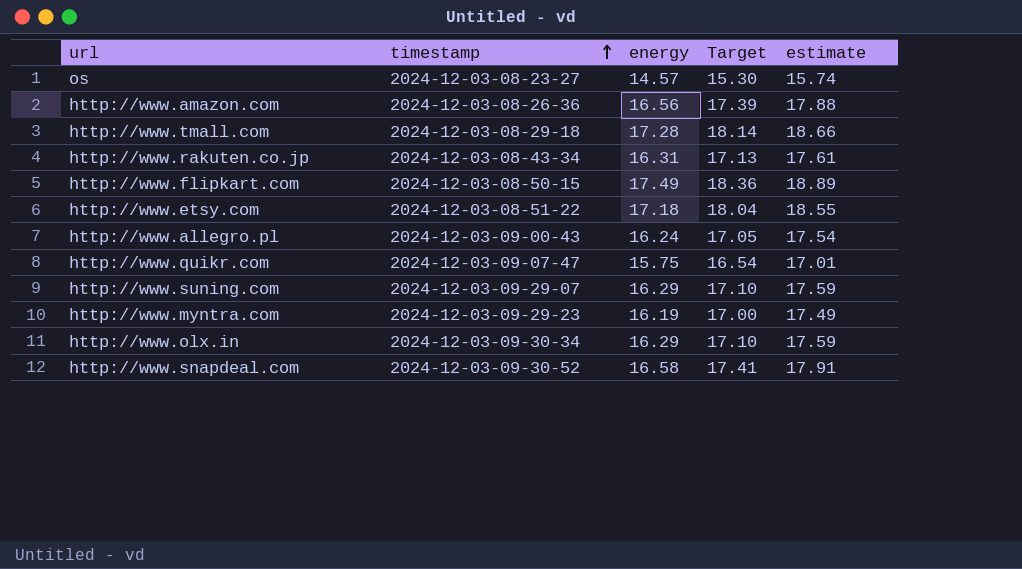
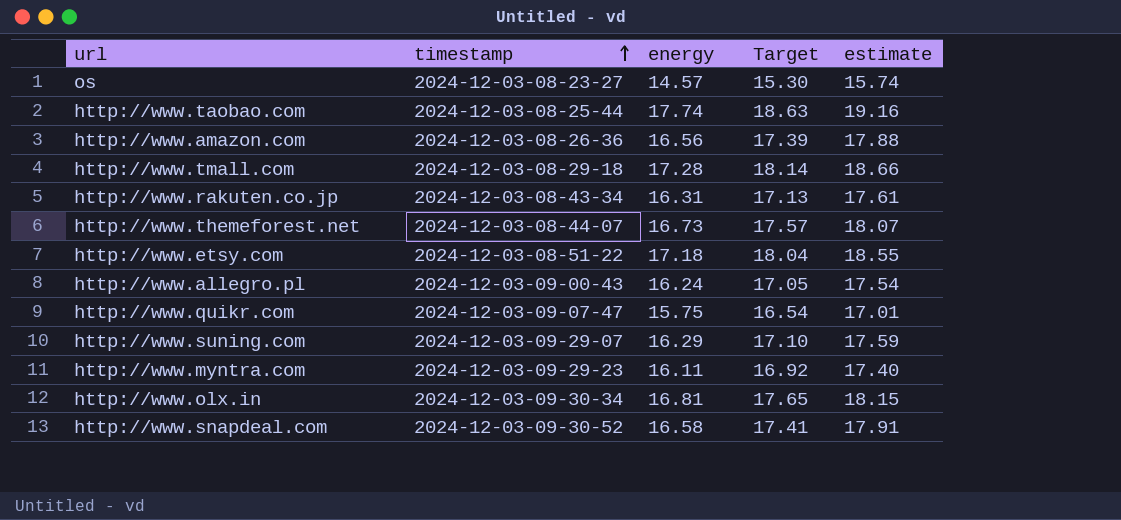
row http://www.flipkart.com: 2024-12-03-08-50-15 | 17.49 | 18.36 | 18.89 -> none
row http://www.taobao.com: none -> 2024-12-03-08-25-44 | 17.74 | 18.63 | 19.16
row http://www.themeforest.net: none -> 2024-12-03-08-44-07 | 16.73 | 17.57 | 18.07
http://www.myntra.com | energy: 16.19 -> 16.11
http://www.myntra.com | Target: 17.00 -> 16.92
http://www.myntra.com | estimate: 17.49 -> 17.40
http://www.olx.in | energy: 16.29 -> 16.81
http://www.olx.in | Target: 17.10 -> 17.65
http://www.olx.in | estimate: 17.59 -> 18.15

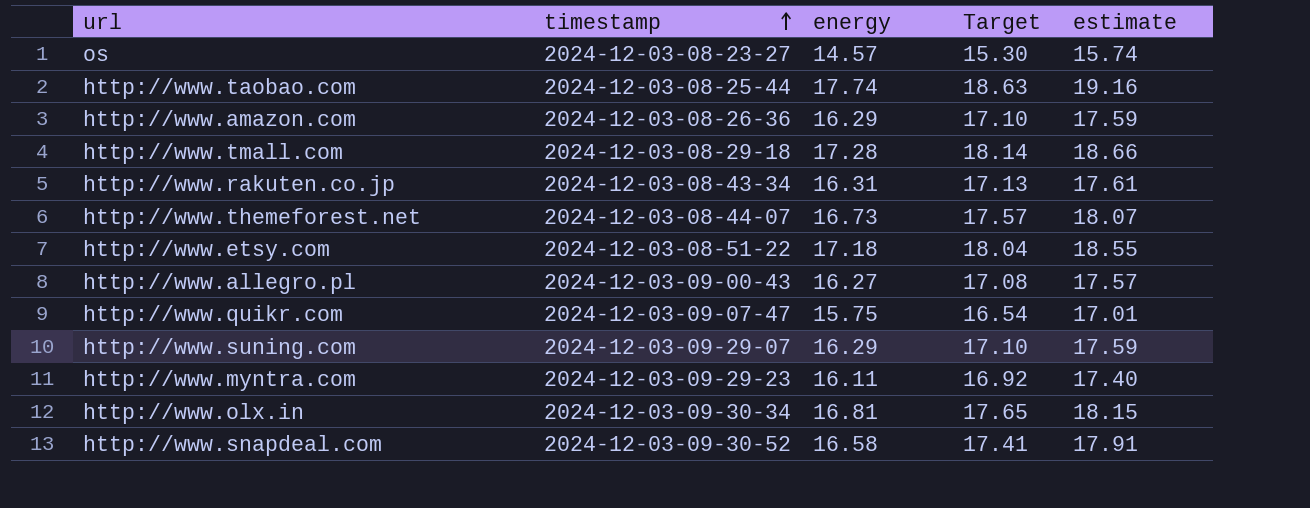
http://www.amazon.com | energy: 16.56 -> 16.29
http://www.amazon.com | Target: 17.39 -> 17.10
http://www.amazon.com | estimate: 17.88 -> 17.59
http://www.allegro.pl | energy: 16.24 -> 16.27
http://www.allegro.pl | Target: 17.05 -> 17.08
http://www.allegro.pl | estimate: 17.54 -> 17.57

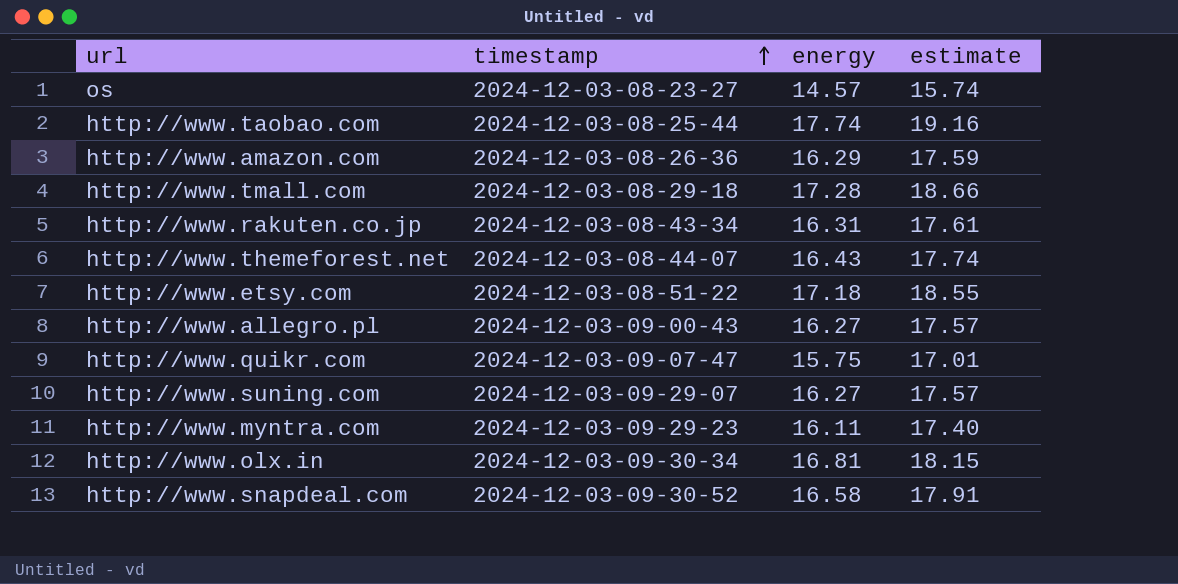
column Target | formula: [energy] * 1.05 -> none
http://www.themeforest.net | energy: 16.73 -> 16.43
http://www.themeforest.net | estimate: 18.07 -> 17.74
http://www.suning.com | energy: 16.29 -> 16.27
http://www.suning.com | estimate: 17.59 -> 17.57

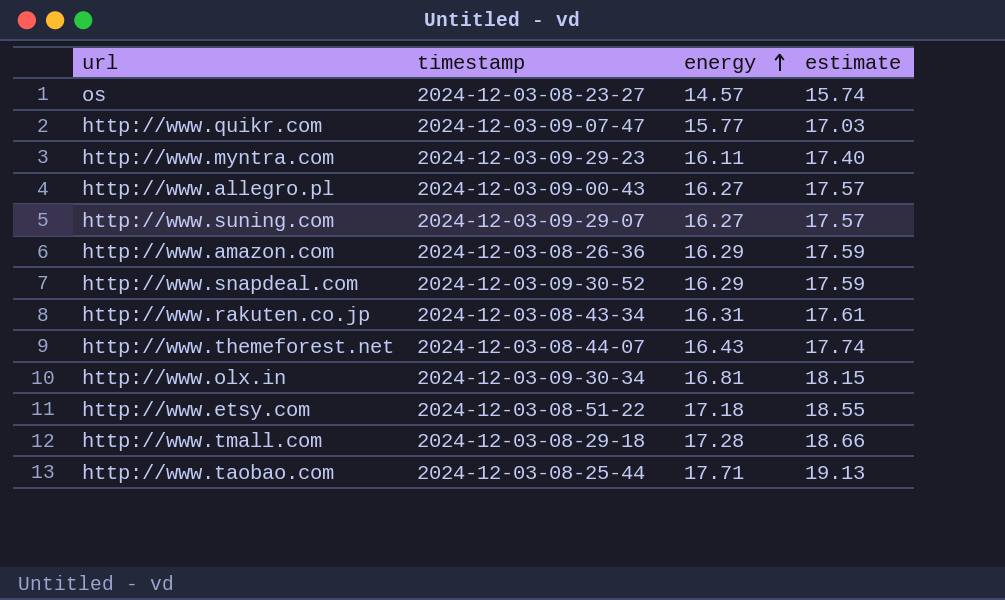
row order: timestamp ascending -> energy ascending
http://www.quikr.com | energy: 15.75 -> 15.77
http://www.quikr.com | estimate: 17.01 -> 17.03
http://www.snapdeal.com | energy: 16.58 -> 16.29
http://www.snapdeal.com | estimate: 17.91 -> 17.59
http://www.taobao.com | energy: 17.74 -> 17.71
http://www.taobao.com | estimate: 19.16 -> 19.13

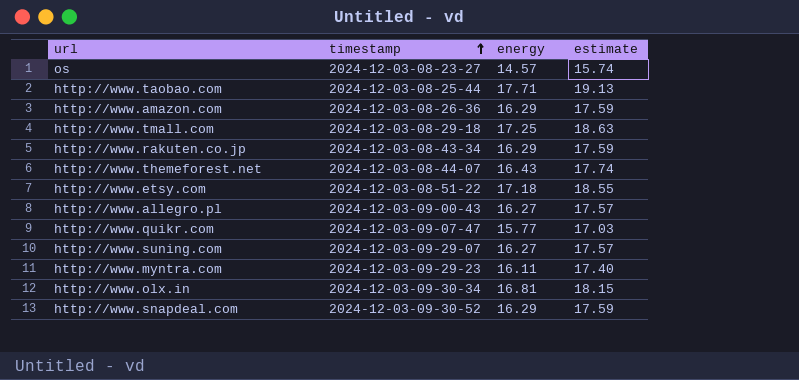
row order: energy ascending -> timestamp ascending
http://www.tmall.com | energy: 17.28 -> 17.25
http://www.tmall.com | estimate: 18.66 -> 18.63
http://www.rakuten.co.jp | energy: 16.31 -> 16.29
http://www.rakuten.co.jp | estimate: 17.61 -> 17.59

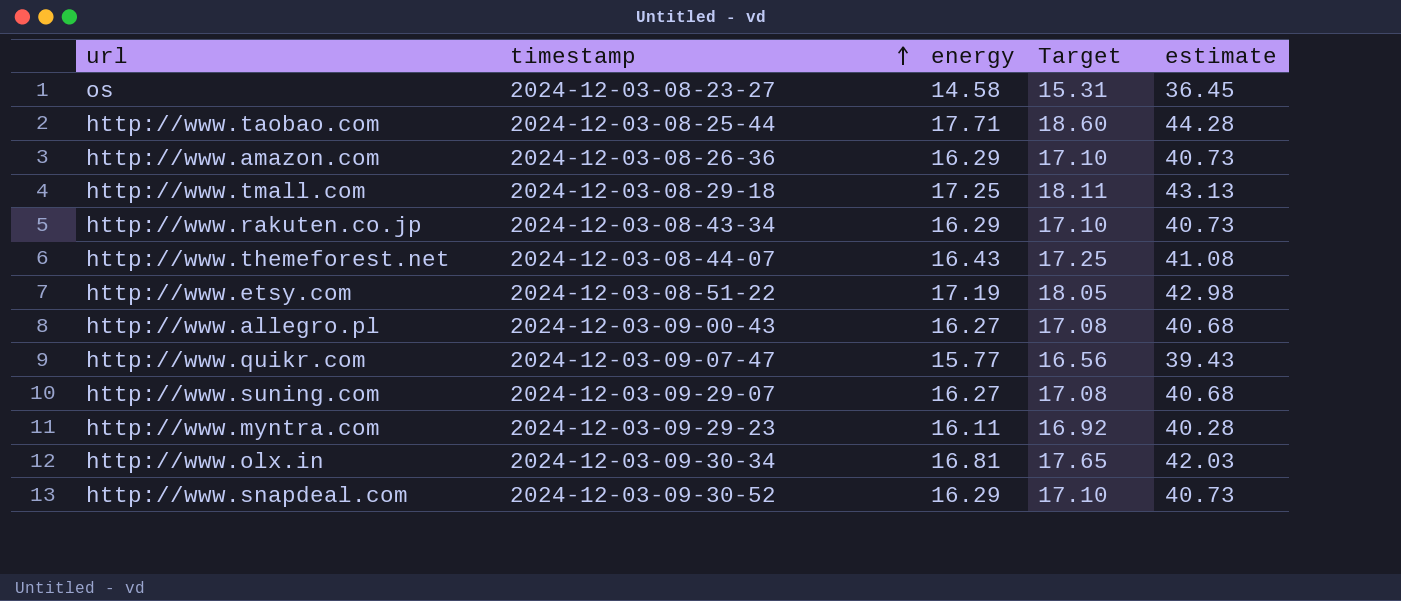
column Target | formula: none -> [energy] * 1.05
column estimate | formula: [energy] * 1.08 -> [energy] * 2.5
os | energy: 14.57 -> 14.58
http://www.etsy.com | energy: 17.18 -> 17.19

